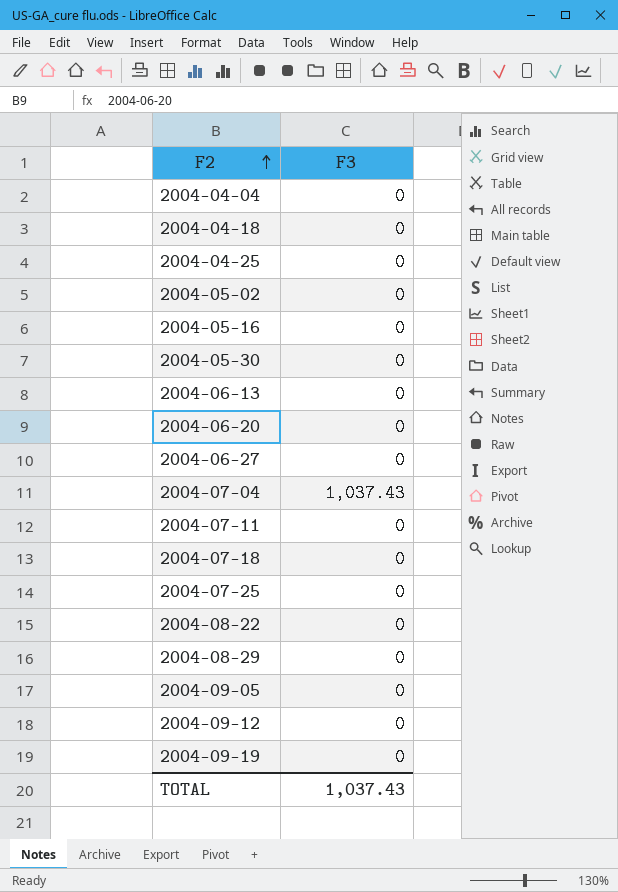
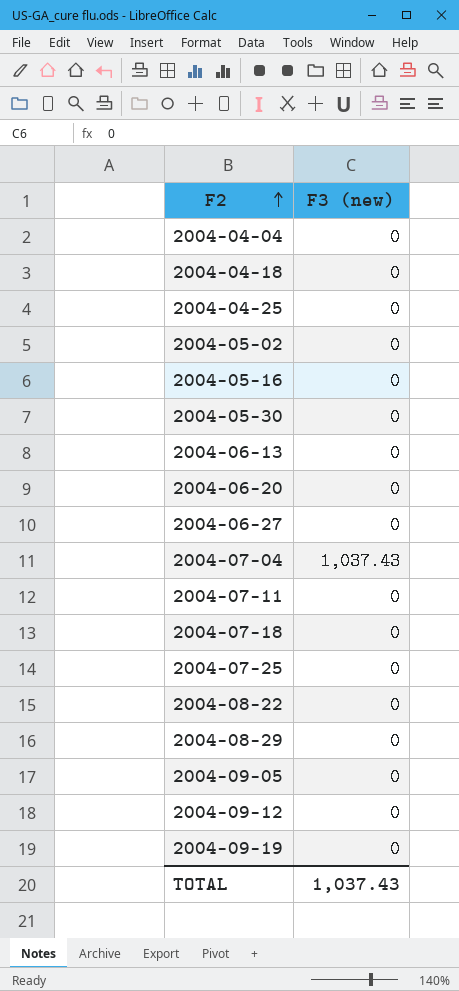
column name: F3 -> F3 (new)

